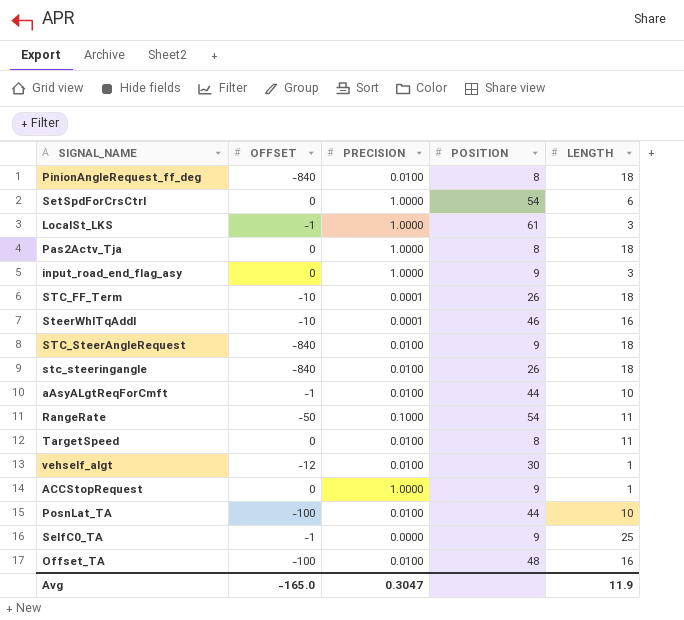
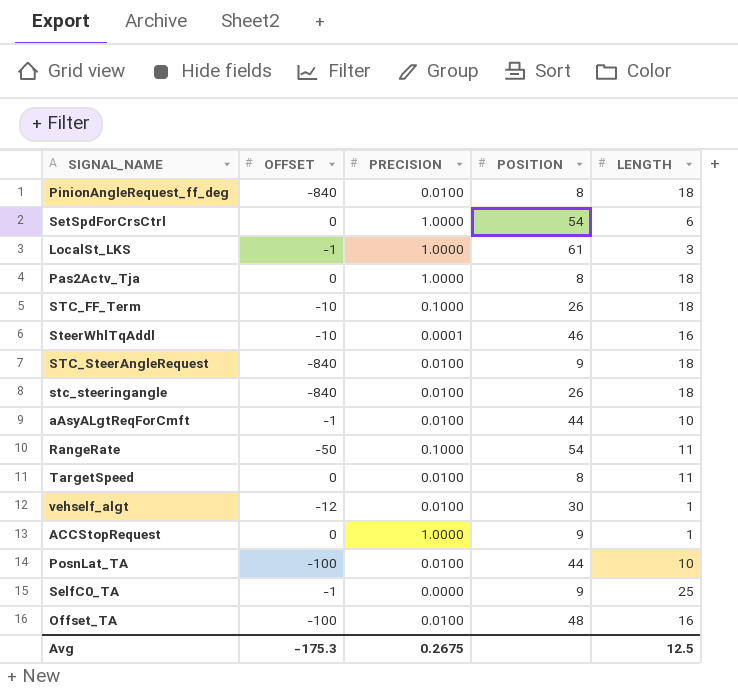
row input_road_end_flag_asy: 0 | 1.0000 | 9 | 3 -> none
STC_FF_Term | PRECISION: 0.0001 -> 0.1000
Avg | OFFSET: -165.0 -> -175.3
Avg | PRECISION: 0.3047 -> 0.2675
Avg | LENGTH: 11.9 -> 12.5

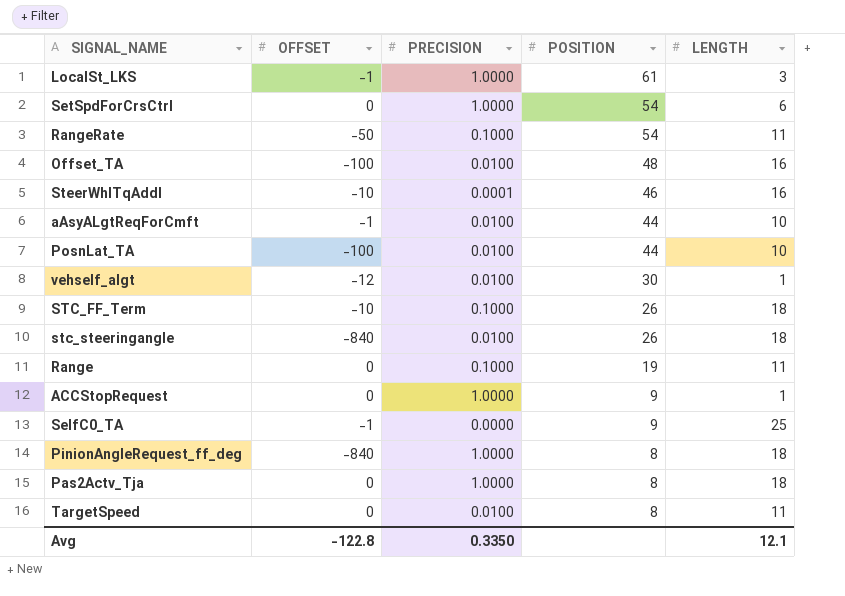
row order: none -> POSITION descending
row STC_SteerAngleRequest: -840 | 0.0100 | 9 | 18 -> none
row Range: none -> 0 | 0.1000 | 19 | 11
PinionAngleRequest_ff_deg | PRECISION: 0.0100 -> 1.0000
Avg | OFFSET: -175.3 -> -122.8
Avg | PRECISION: 0.2675 -> 0.3350
Avg | LENGTH: 12.5 -> 12.1

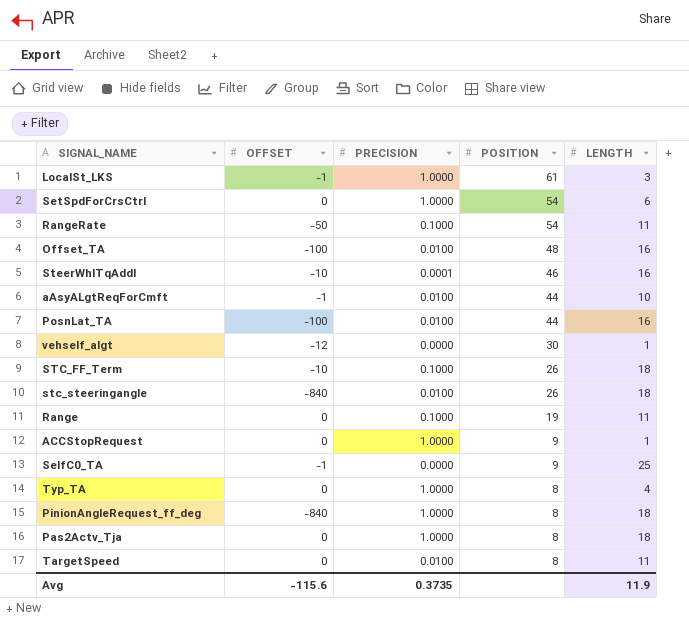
PosnLat_TA | LENGTH: 10 -> 16
vehself_algt | PRECISION: 0.0100 -> 0.0000
row Typ_TA: none -> 0 | 1.0000 | 8 | 4
Avg | OFFSET: -122.8 -> -115.6
Avg | PRECISION: 0.3350 -> 0.3735
Avg | LENGTH: 12.1 -> 11.9

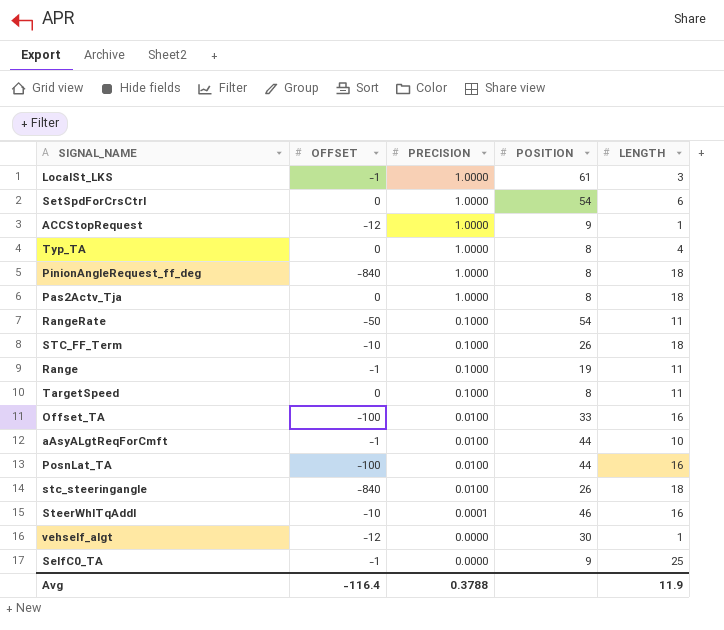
row order: POSITION descending -> PRECISION descending
ACCStopRequest | OFFSET: 0 -> -12
Range | OFFSET: 0 -> -1
TargetSpeed | PRECISION: 0.0100 -> 0.1000
Offset_TA | POSITION: 48 -> 33
Avg | OFFSET: -115.6 -> -116.4
Avg | PRECISION: 0.3735 -> 0.3788

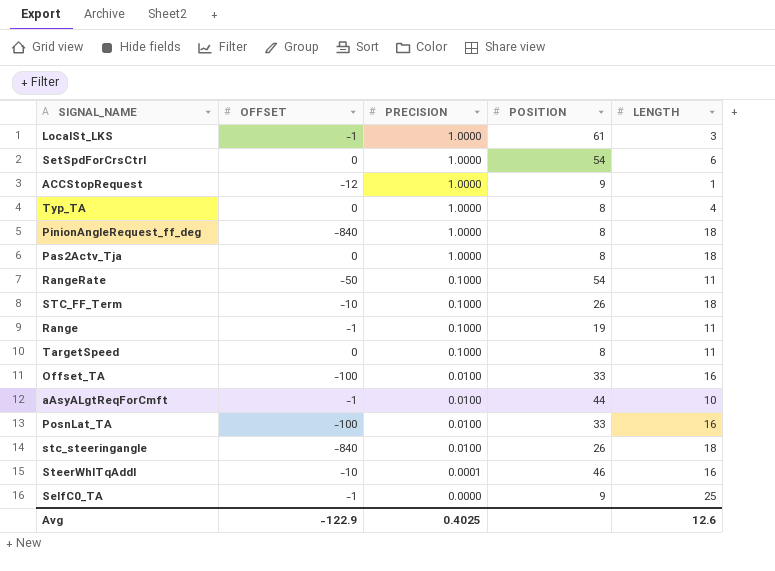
row vehself_algt: -12 | 0.0000 | 30 | 1 -> none
PosnLat_TA | POSITION: 44 -> 33
Avg | OFFSET: -116.4 -> -122.9
Avg | PRECISION: 0.3788 -> 0.4025
Avg | LENGTH: 11.9 -> 12.6

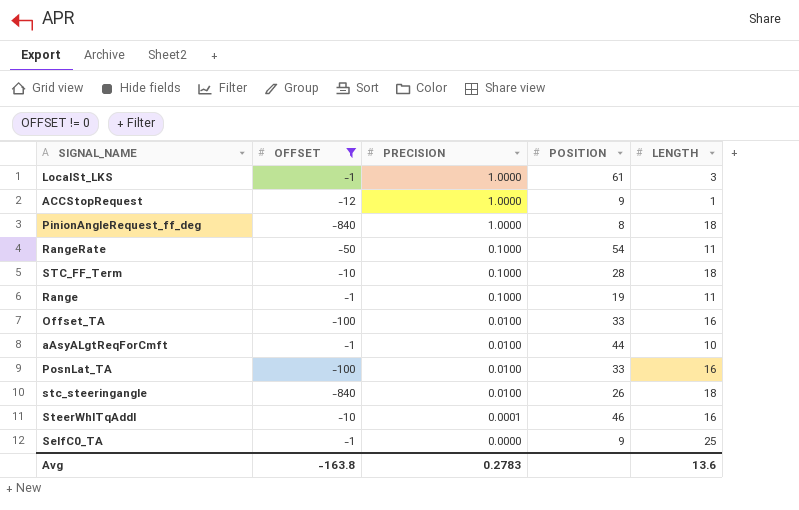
filter: none -> OFFSET != 0
STC_FF_Term | POSITION: 26 -> 28
Avg | OFFSET: -122.9 -> -163.8
Avg | PRECISION: 0.4025 -> 0.2783
Avg | LENGTH: 12.6 -> 13.6

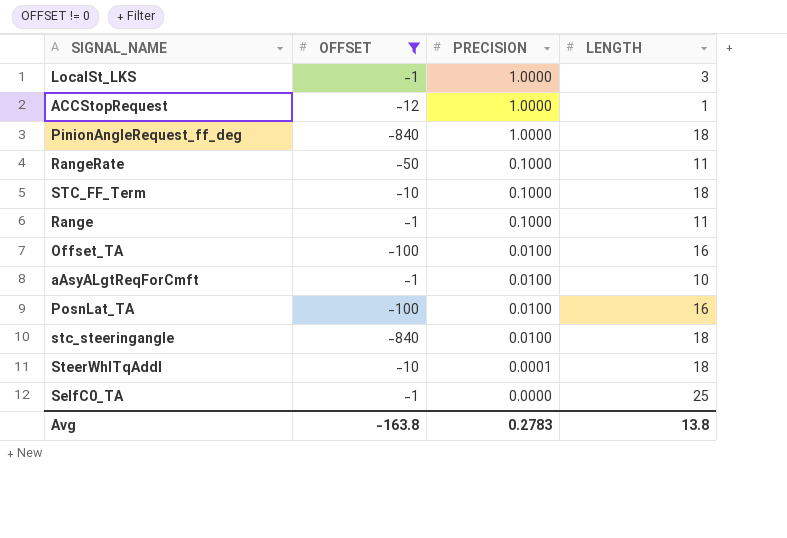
column POSITION | position: 4 -> none
SteerWhlTqAddl | LENGTH: 16 -> 18
Avg | LENGTH: 13.6 -> 13.8

